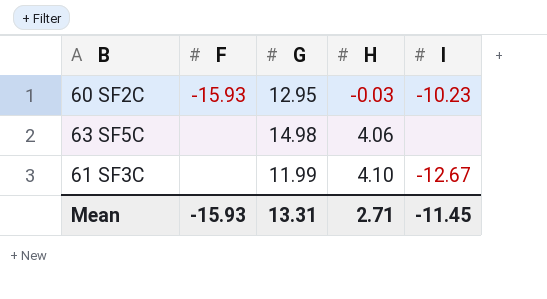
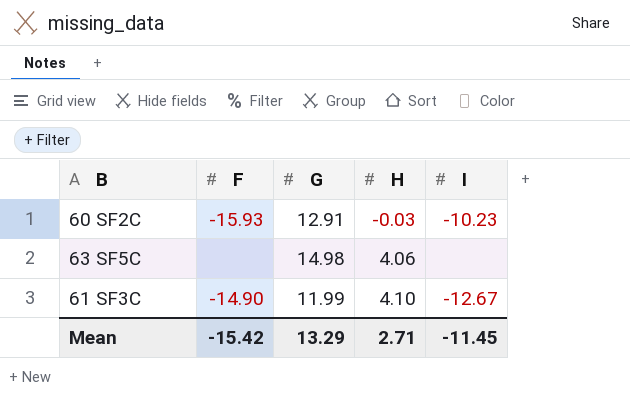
60 SF2C | G: 12.95 -> 12.91
61 SF3C | F: none -> -14.90
Mean | F: -15.93 -> -15.42
Mean | G: 13.31 -> 13.29

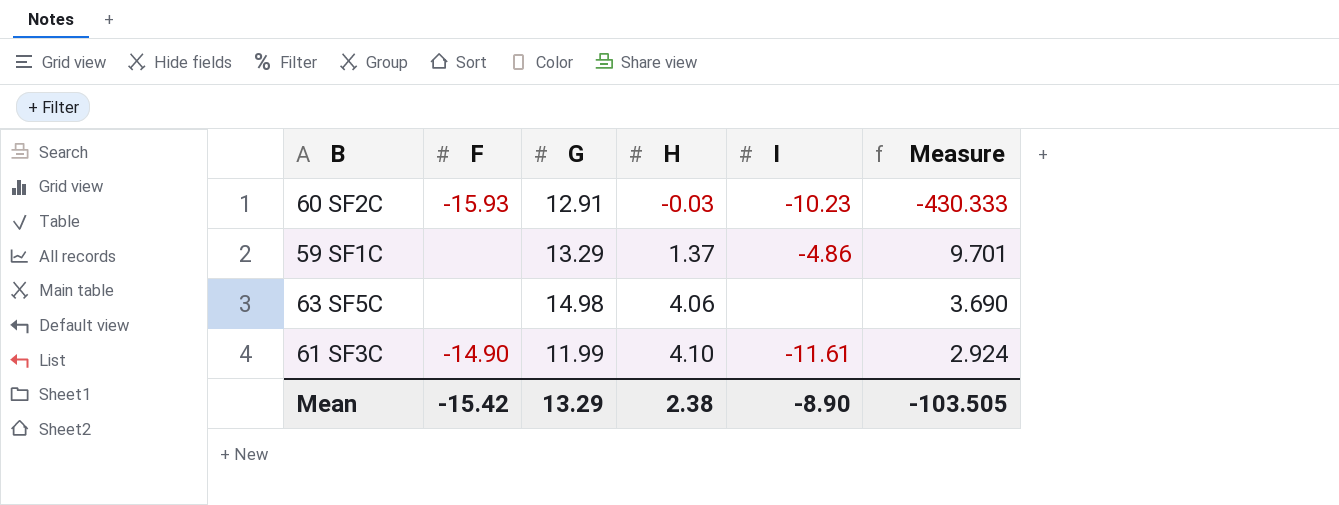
column Measure | formula: none -> [G] / [H]
row 59 SF1C: none -> none | 13.29 | 1.37 | -4.86 | 9.701
61 SF3C | I: -12.67 -> -11.61
Mean | H: 2.71 -> 2.38
Mean | I: -11.45 -> -8.90

